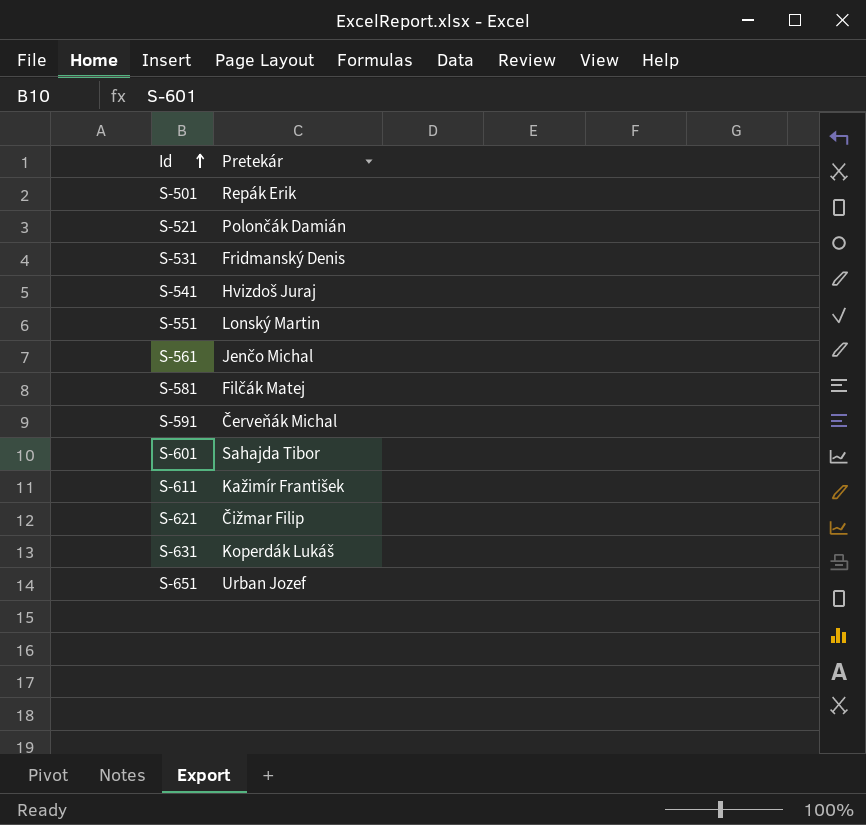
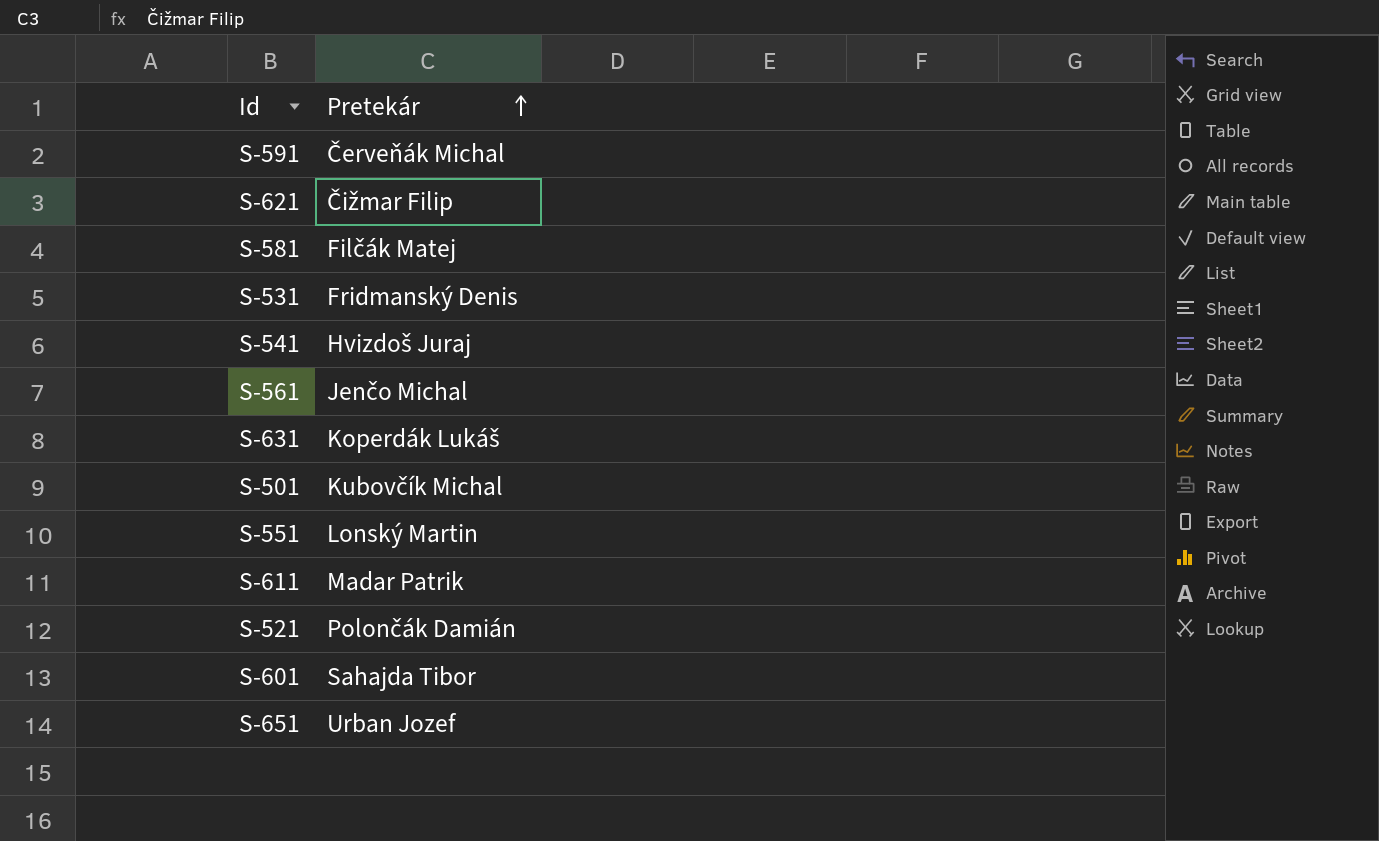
row order: Id ascending -> Pretekár ascending
S-501 | Pretekár: Repák Erik -> Kubovčík Michal
S-611 | Pretekár: Kažimír František -> Madar Patrik

